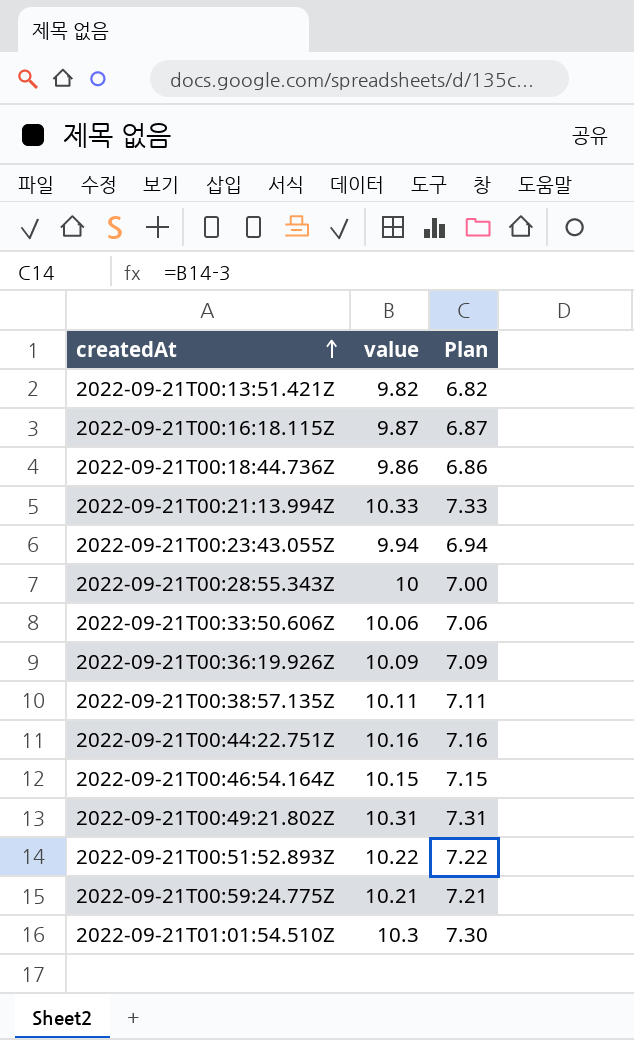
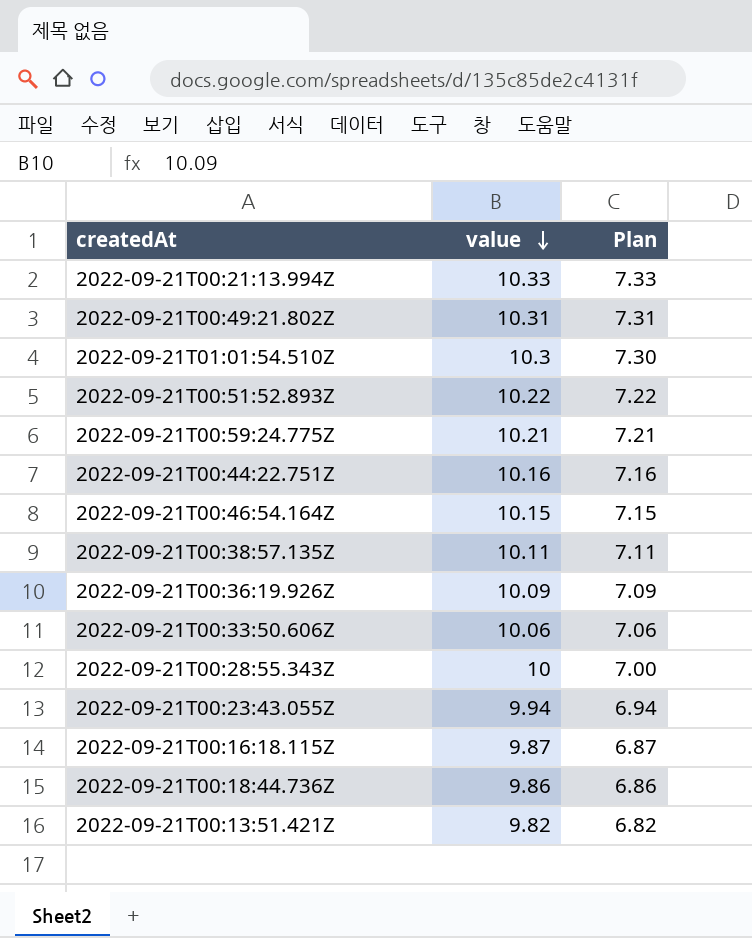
row order: createdAt ascending -> value descending

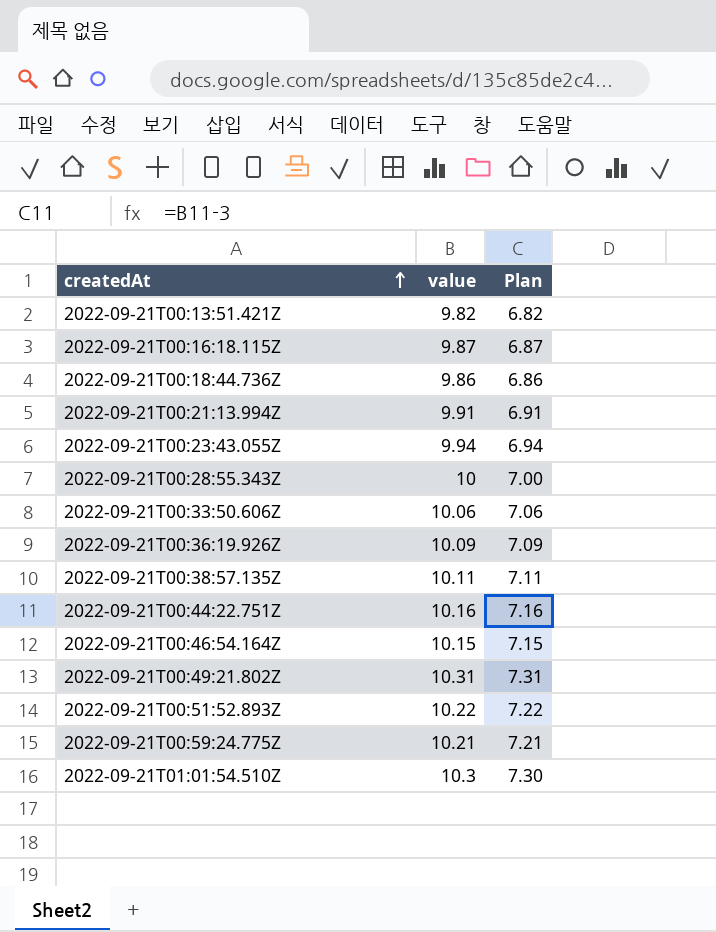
row order: value descending -> createdAt ascending
2022-09-21T00:21:13.994Z | value: 10.33 -> 9.91
2022-09-21T00:21:13.994Z | Plan: 7.33 -> 6.91

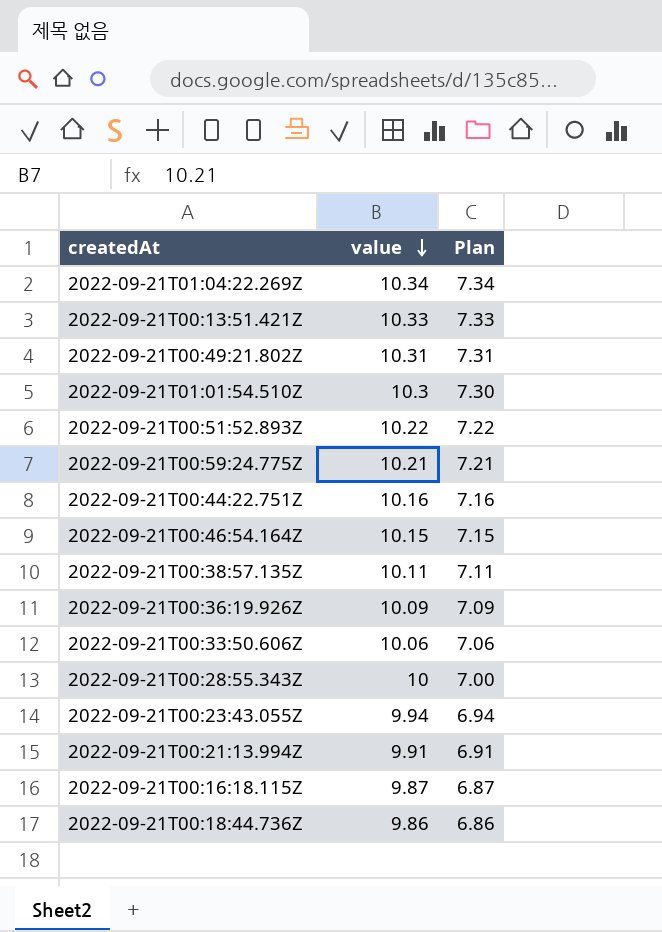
row order: createdAt ascending -> value descending
row 2022-09-21T01:04:22.269Z: none -> 10.34 | 7.34
2022-09-21T00:13:51.421Z | value: 9.82 -> 10.33
2022-09-21T00:13:51.421Z | Plan: 6.82 -> 7.33

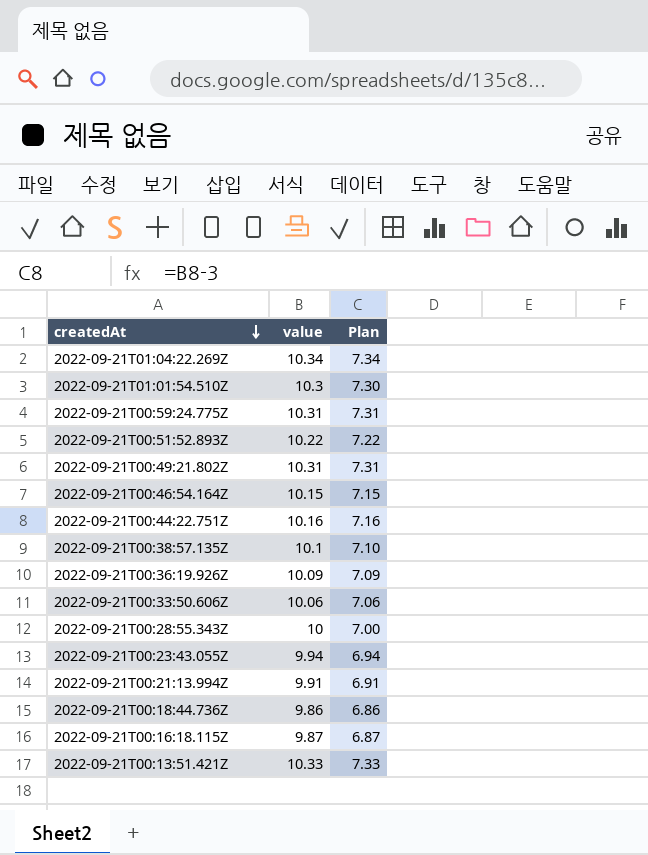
row order: value descending -> createdAt descending
2022-09-21T00:59:24.775Z | value: 10.21 -> 10.31
2022-09-21T00:59:24.775Z | Plan: 7.21 -> 7.31
2022-09-21T00:38:57.135Z | value: 10.11 -> 10.1
2022-09-21T00:38:57.135Z | Plan: 7.11 -> 7.10

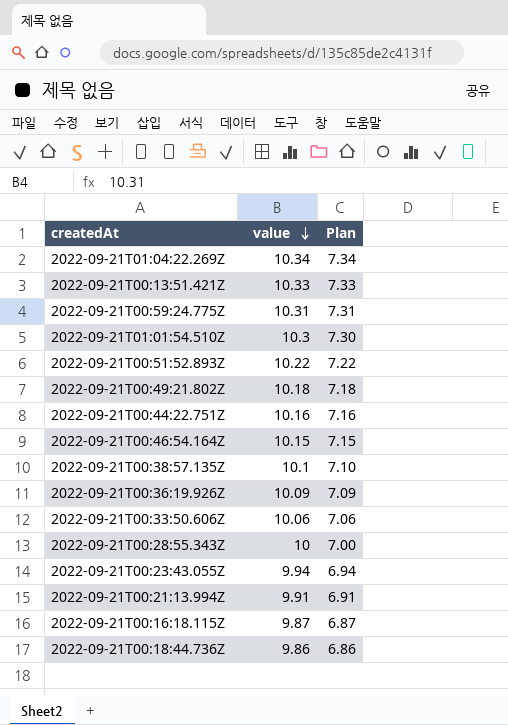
row order: createdAt descending -> value descending
2022-09-21T00:49:21.802Z | value: 10.31 -> 10.18
2022-09-21T00:49:21.802Z | Plan: 7.31 -> 7.18

